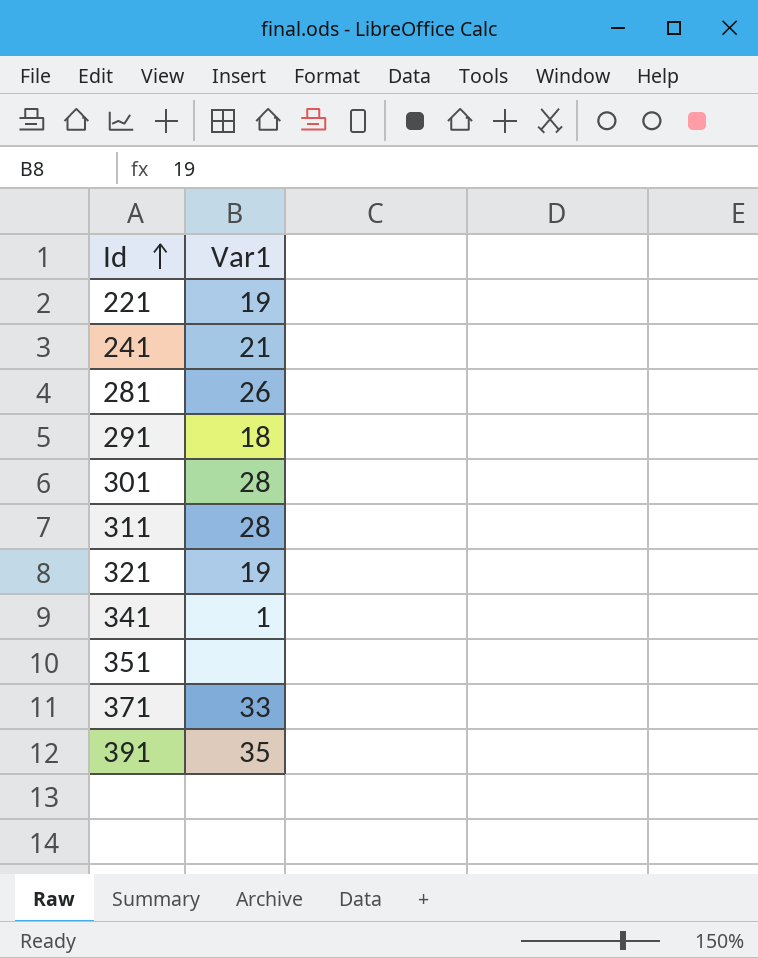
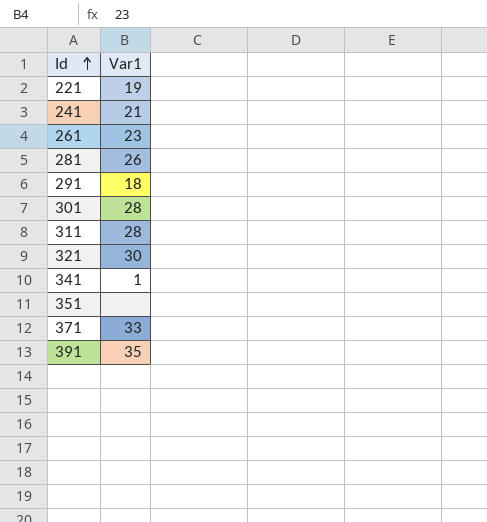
row 261: none -> 23
321 | Var1: 19 -> 30

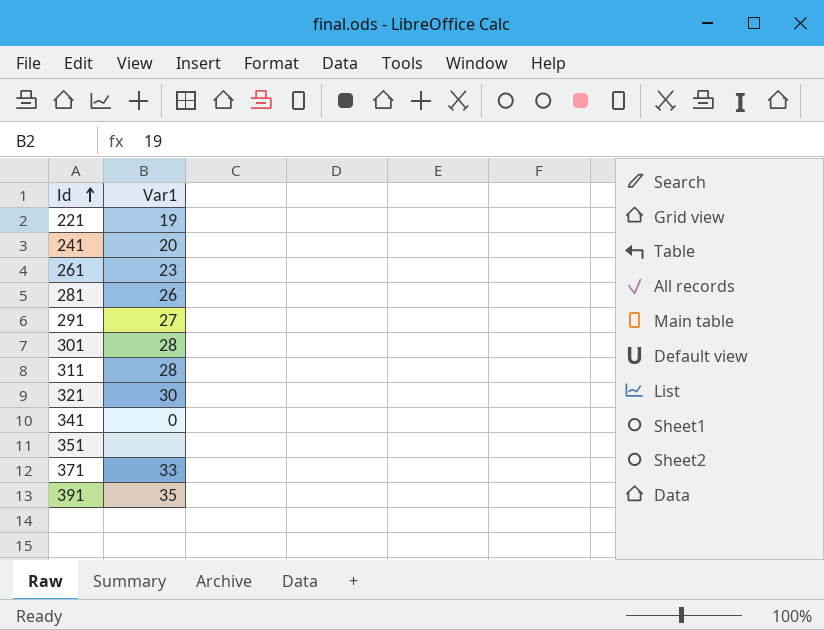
241 | Var1: 21 -> 20
291 | Var1: 18 -> 27
341 | Var1: 1 -> 0

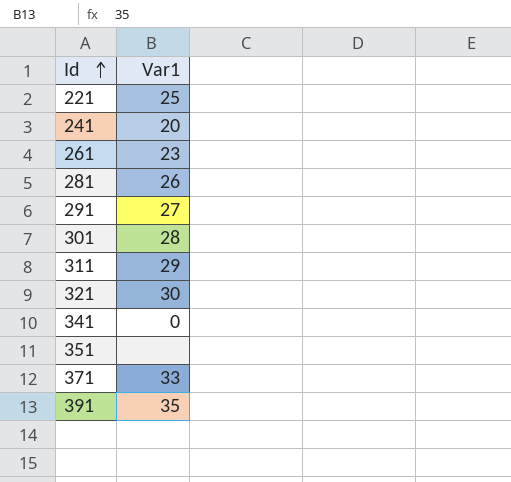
221 | Var1: 19 -> 25
311 | Var1: 28 -> 29

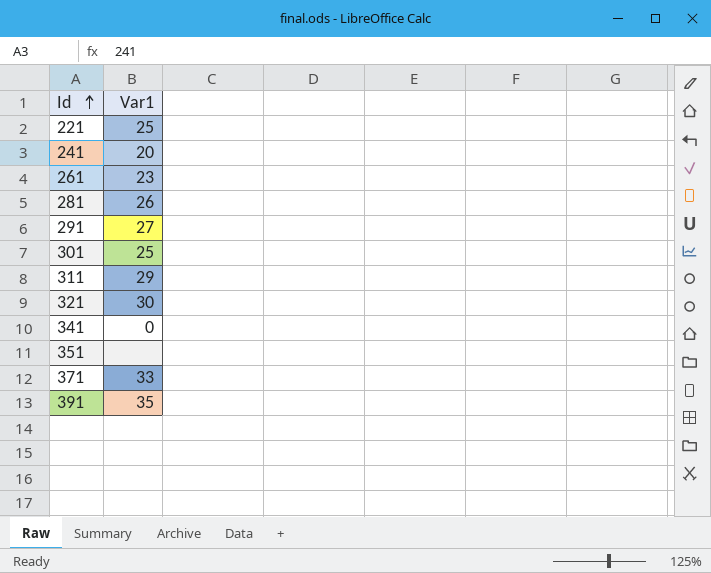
301 | Var1: 28 -> 25

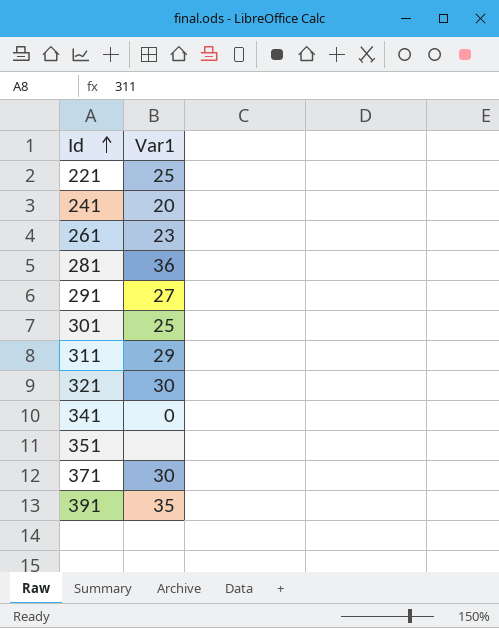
281 | Var1: 26 -> 36
371 | Var1: 33 -> 30

